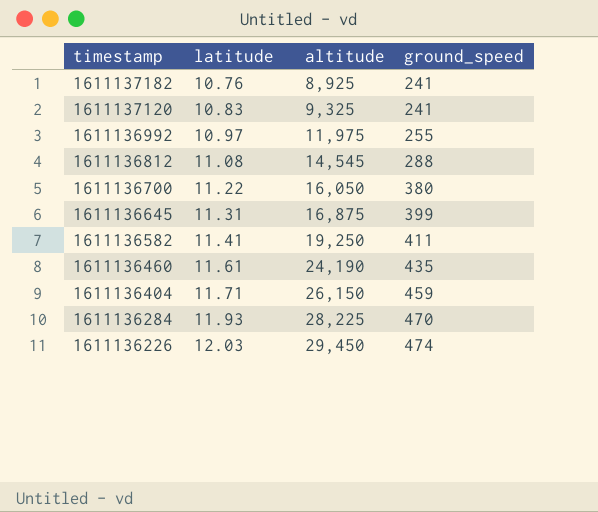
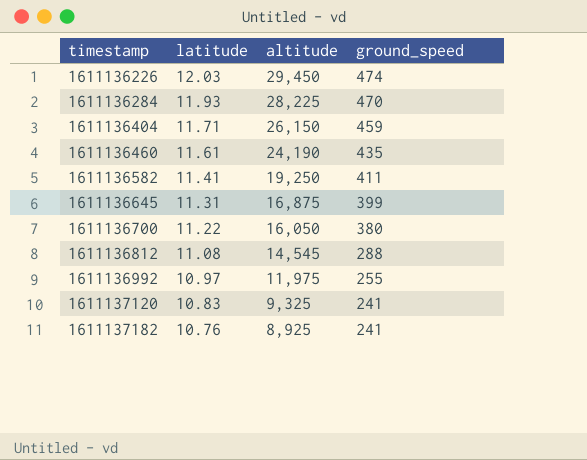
row order: timestamp descending -> timestamp ascending

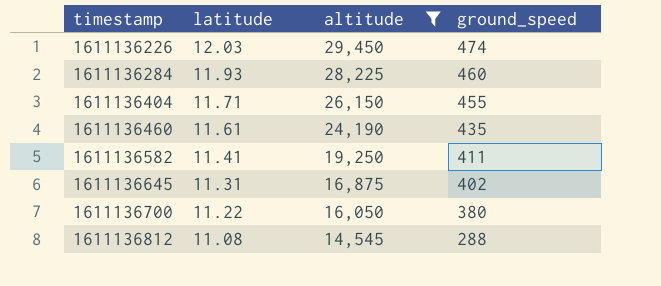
filter: none -> altitude >= 14,545
1611136284 | ground_speed: 470 -> 460
1611136404 | ground_speed: 459 -> 455
1611136645 | ground_speed: 399 -> 402

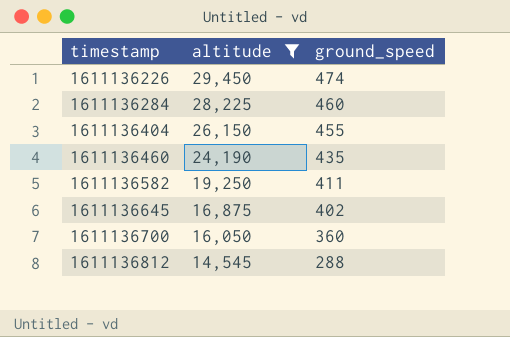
column latitude | position: 2 -> none
1611136700 | ground_speed: 380 -> 360

